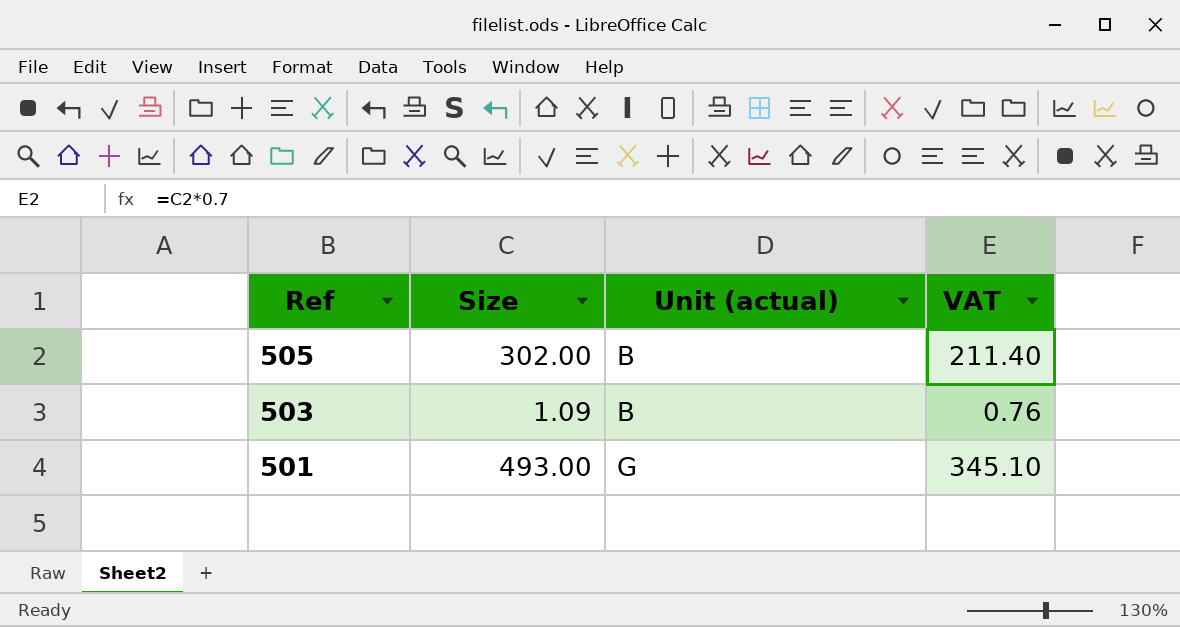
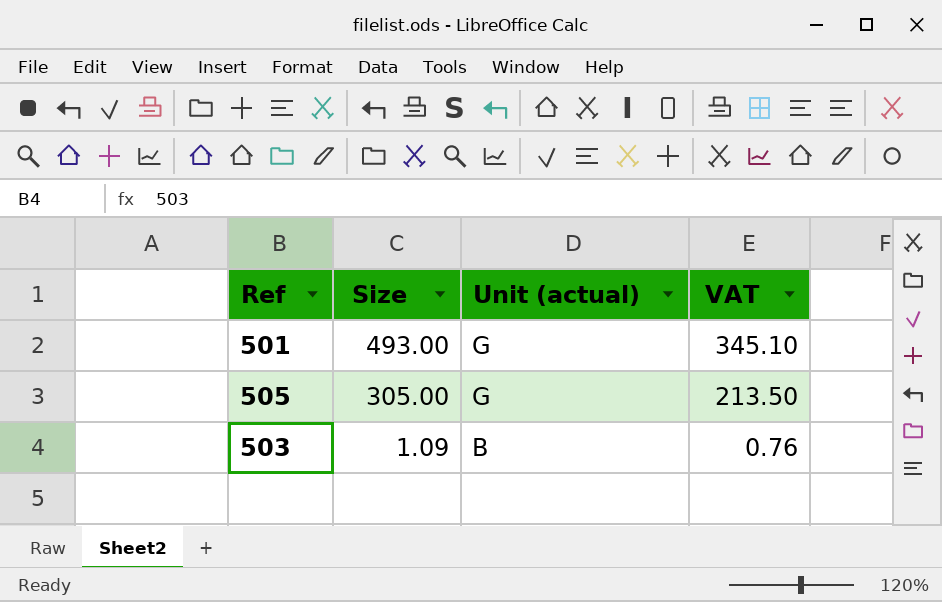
row order: Ref descending -> Size descending
505 | Size: 302.00 -> 305.00
505 | Unit (actual): B -> G
505 | VAT: 211.40 -> 213.50

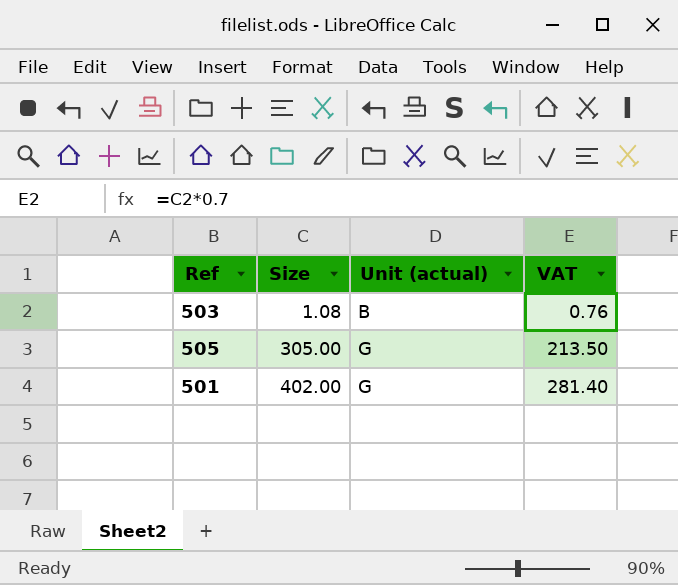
row order: Size descending -> Size ascending
503 | Size: 1.09 -> 1.08
501 | Size: 493.00 -> 402.00
501 | VAT: 345.10 -> 281.40

